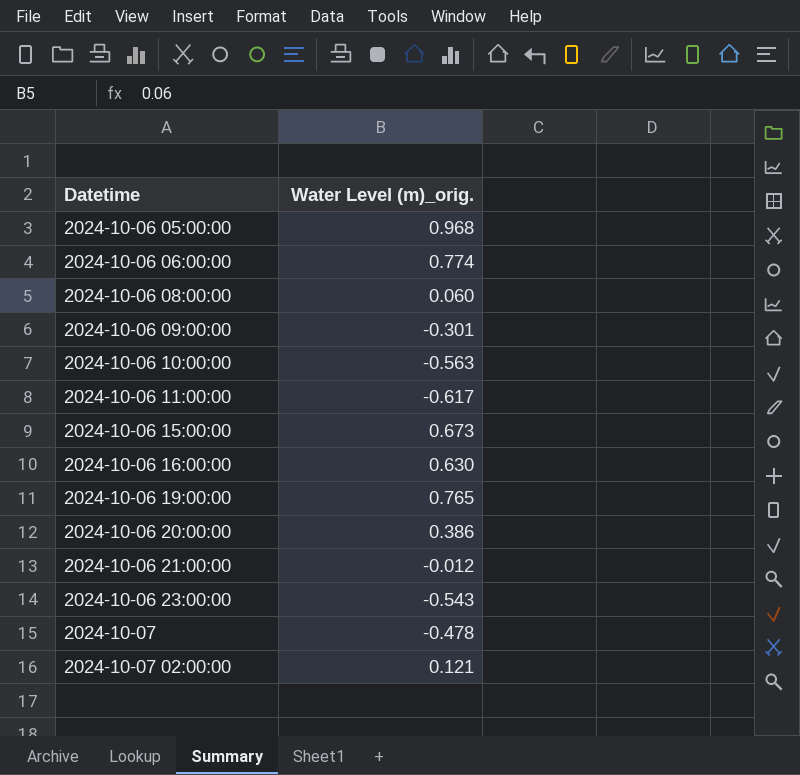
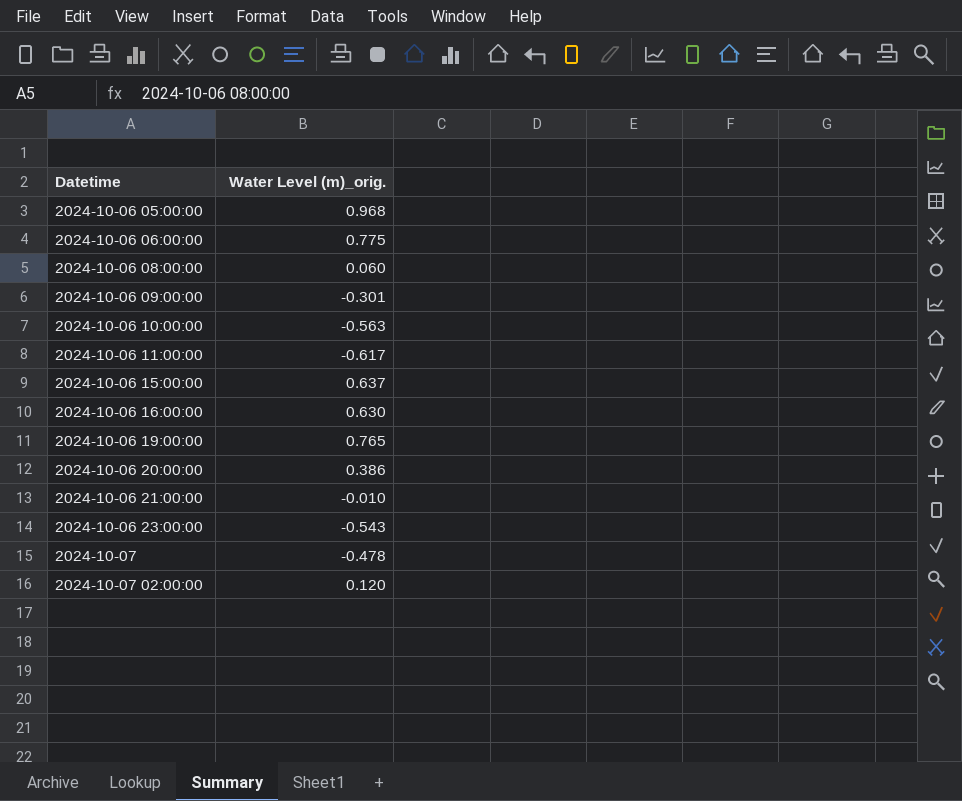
2024-10-06 06:00:00 | Water Level (m)_orig.: 0.774 -> 0.775
2024-10-06 15:00:00 | Water Level (m)_orig.: 0.673 -> 0.637
2024-10-06 21:00:00 | Water Level (m)_orig.: -0.012 -> -0.010
2024-10-07 02:00:00 | Water Level (m)_orig.: 0.121 -> 0.120

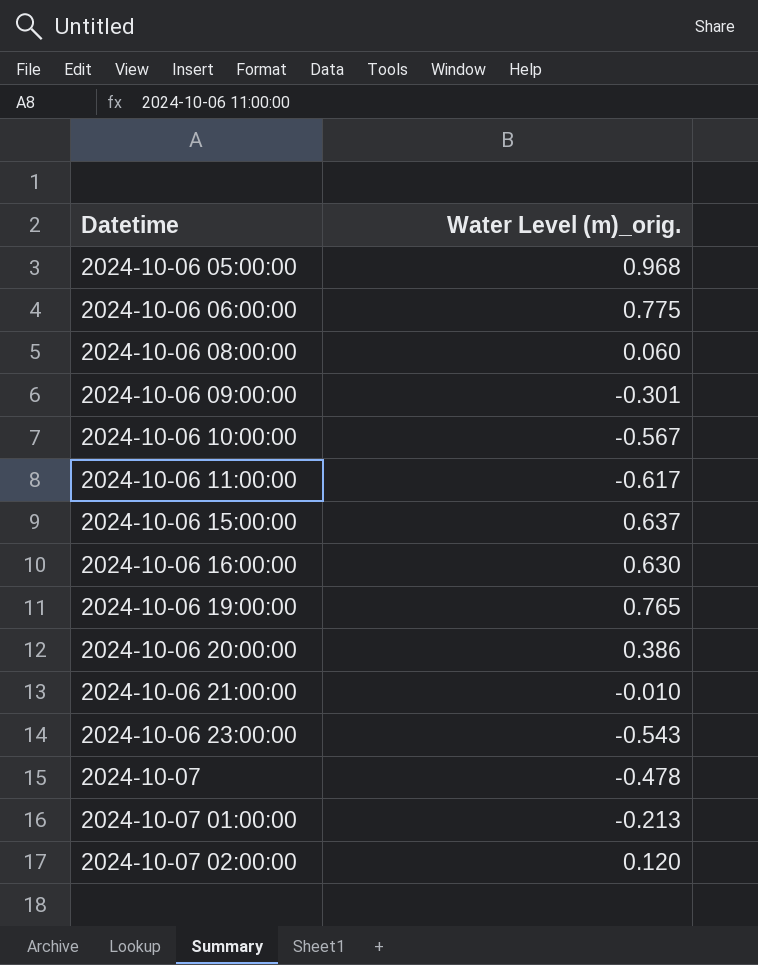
2024-10-06 10:00:00 | Water Level (m)_orig.: -0.563 -> -0.567
row 2024-10-07 01:00:00: none -> -0.213

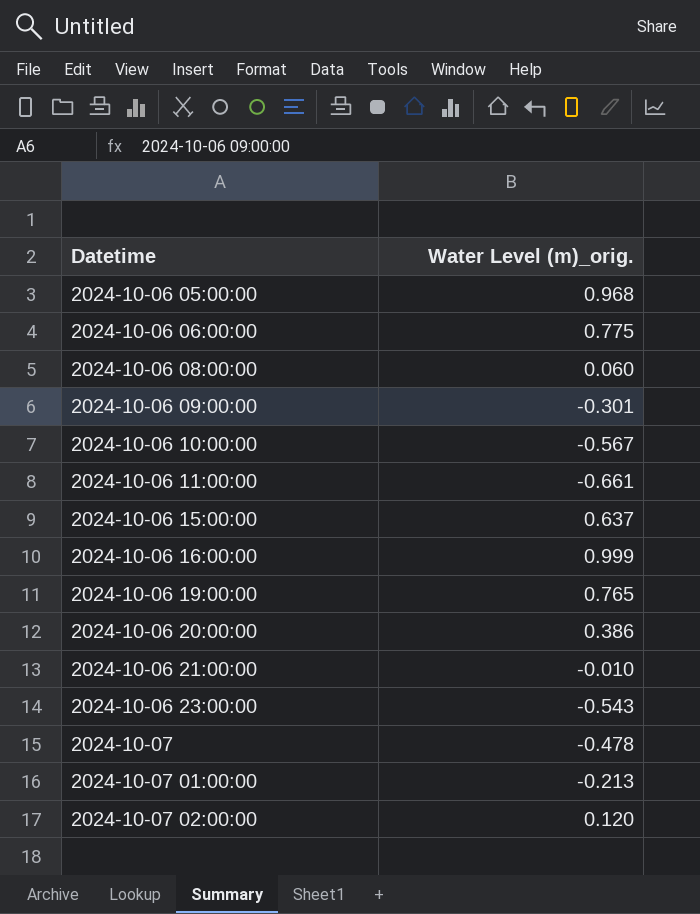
2024-10-06 11:00:00 | Water Level (m)_orig.: -0.617 -> -0.661
2024-10-06 16:00:00 | Water Level (m)_orig.: 0.630 -> 0.999

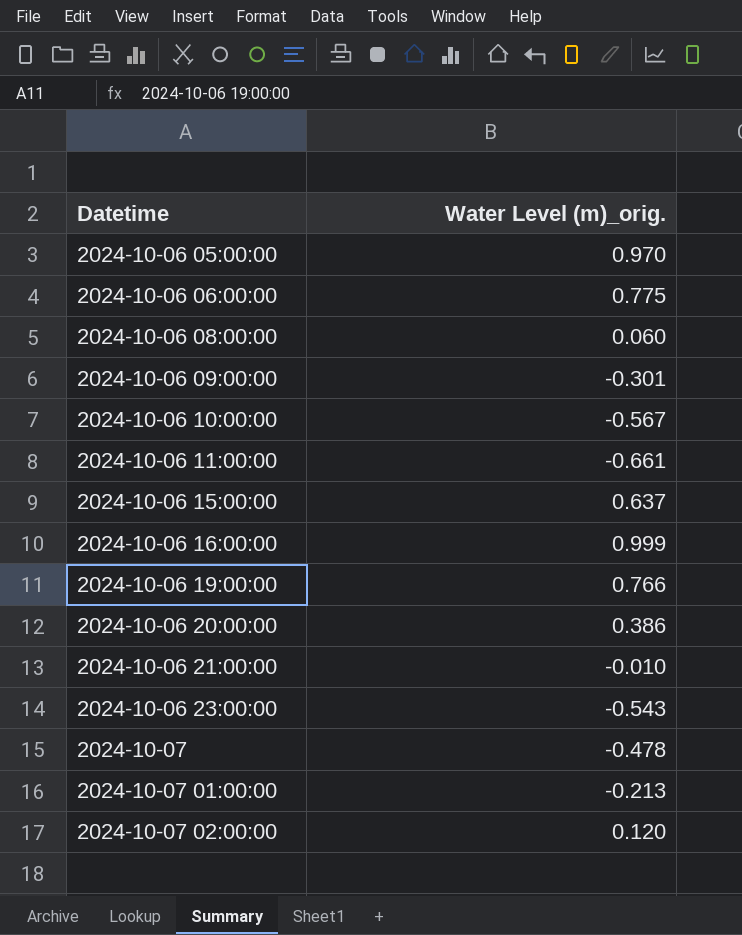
2024-10-06 05:00:00 | Water Level (m)_orig.: 0.968 -> 0.970
2024-10-06 19:00:00 | Water Level (m)_orig.: 0.765 -> 0.766

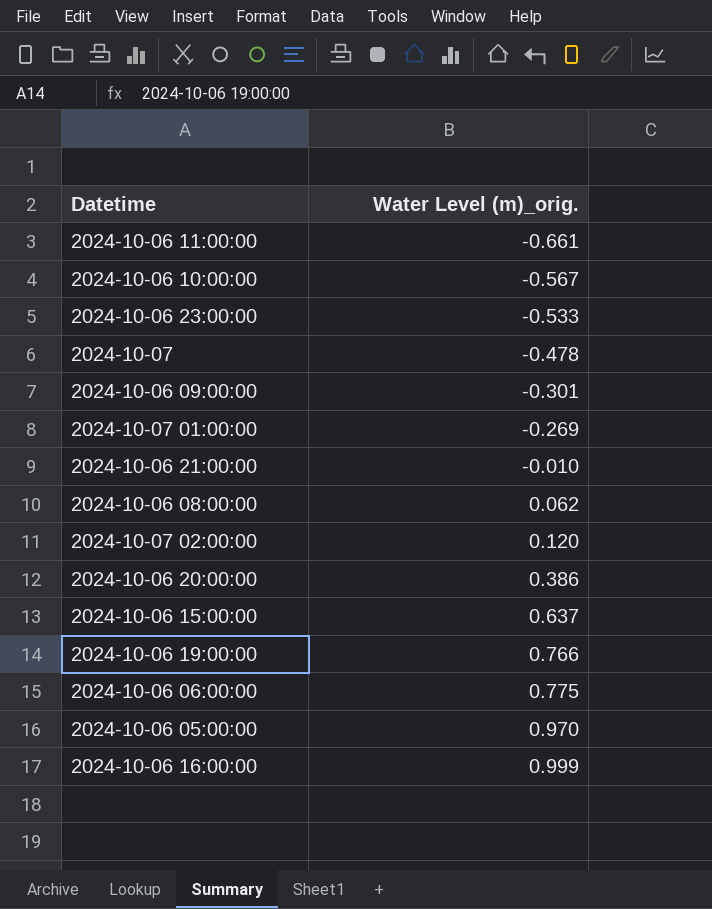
row order: Datetime ascending -> Water Level (m)_orig. ascending
2024-10-06 23:00:00 | Water Level (m)_orig.: -0.543 -> -0.533
2024-10-07 01:00:00 | Water Level (m)_orig.: -0.213 -> -0.269
2024-10-06 08:00:00 | Water Level (m)_orig.: 0.060 -> 0.062

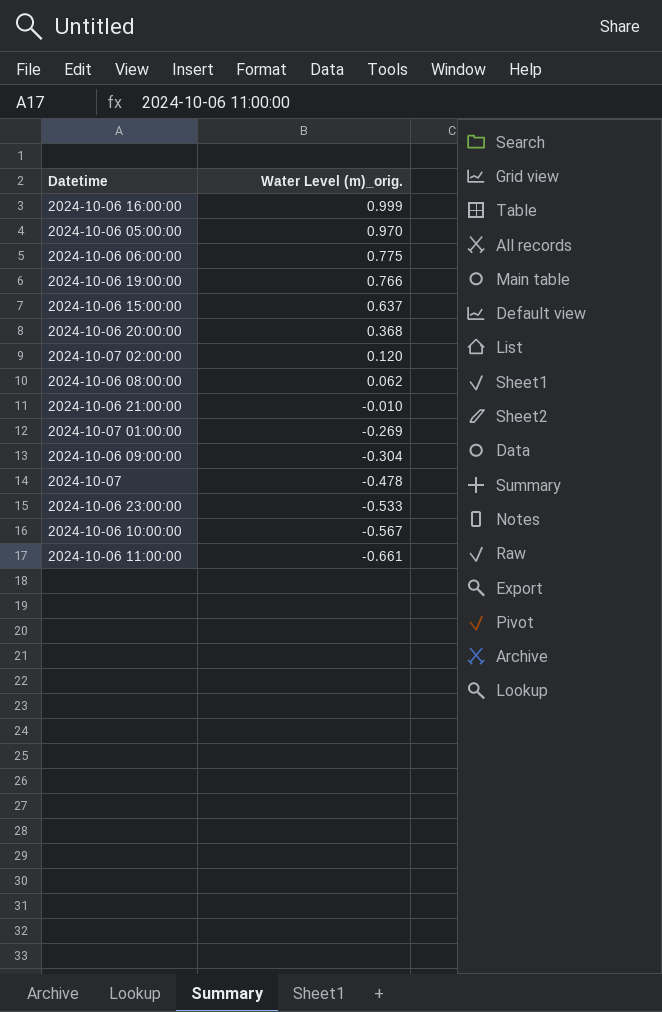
row order: Water Level (m)_orig. ascending -> Water Level (m)_orig. descending
2024-10-06 20:00:00 | Water Level (m)_orig.: 0.386 -> 0.368
2024-10-06 09:00:00 | Water Level (m)_orig.: -0.301 -> -0.304

